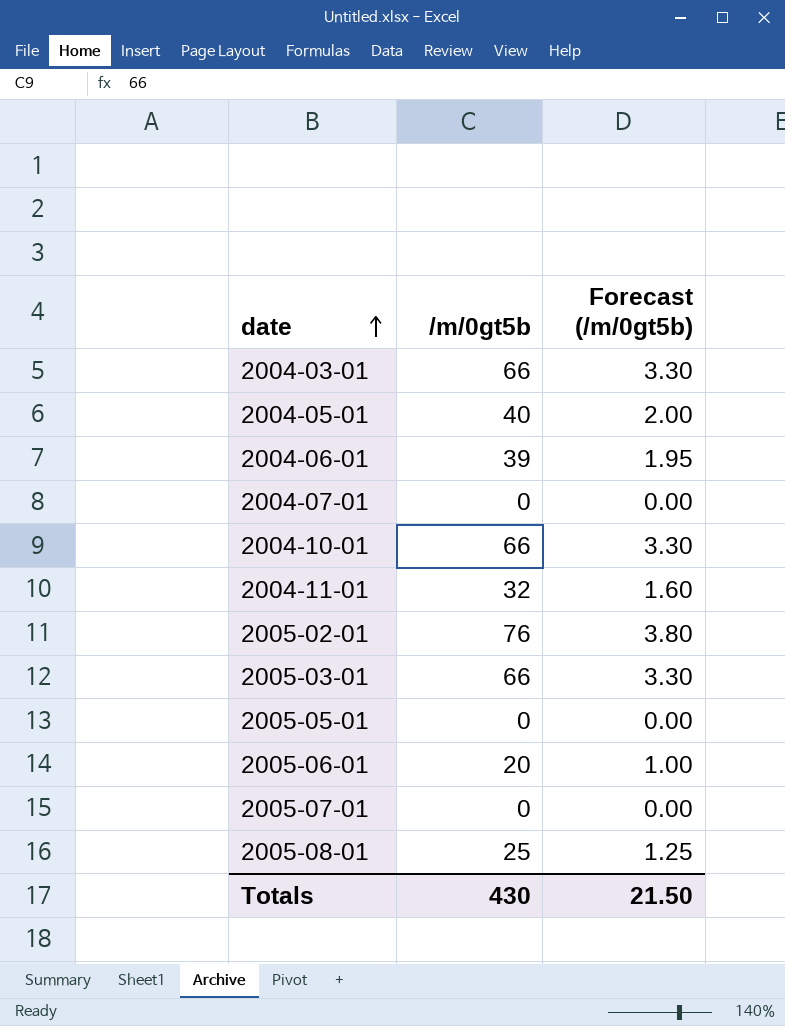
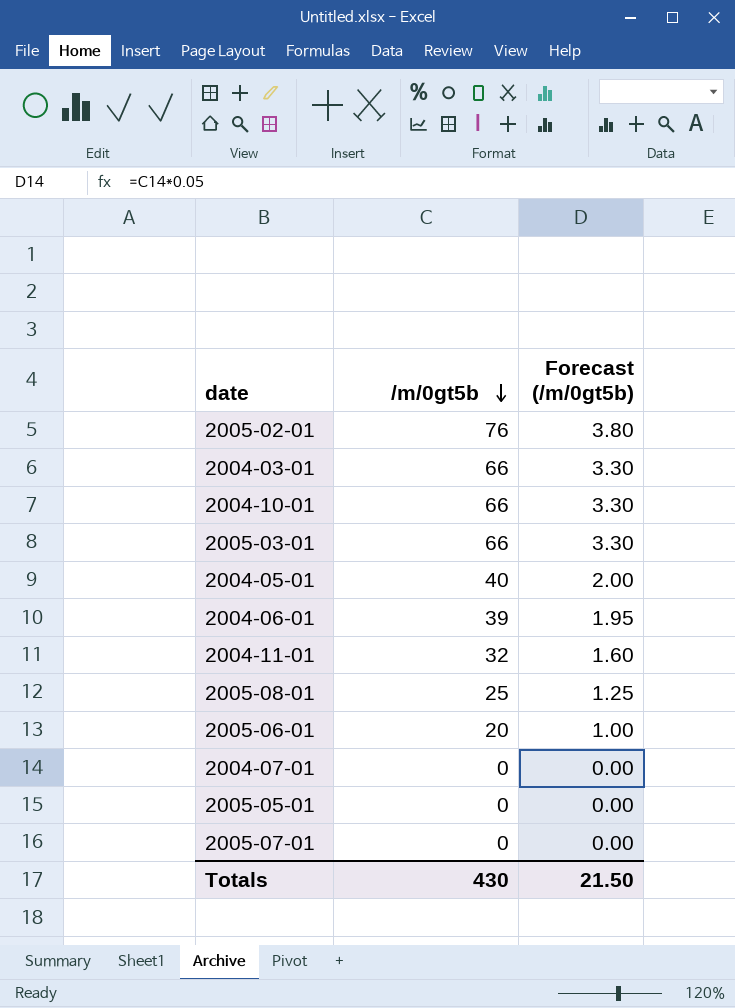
row order: date ascending -> /m/0gt5b descending

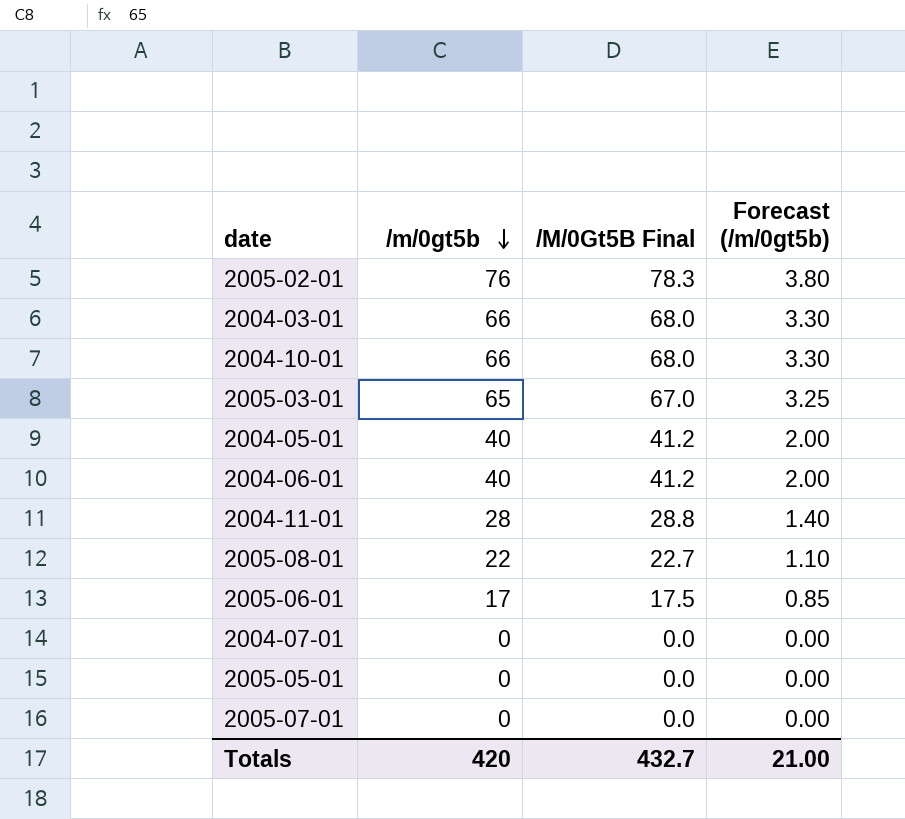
column /M/0Gt5B Final | formula: none -> [/m/0gt5b] * 1.03
2005-03-01 | /m/0gt5b: 66 -> 65
2005-03-01 | Forecast (/m/0gt5b): 3.30 -> 3.25
2004-06-01 | /m/0gt5b: 39 -> 40
2004-06-01 | Forecast (/m/0gt5b): 1.95 -> 2.00
2004-11-01 | /m/0gt5b: 32 -> 28
2004-11-01 | Forecast (/m/0gt5b): 1.60 -> 1.40
2005-08-01 | /m/0gt5b: 25 -> 22
2005-08-01 | Forecast (/m/0gt5b): 1.25 -> 1.10
2005-06-01 | /m/0gt5b: 20 -> 17
2005-06-01 | Forecast (/m/0gt5b): 1.00 -> 0.85
Totals | /m/0gt5b: 430 -> 420
Totals | Forecast (/m/0gt5b): 21.50 -> 21.00

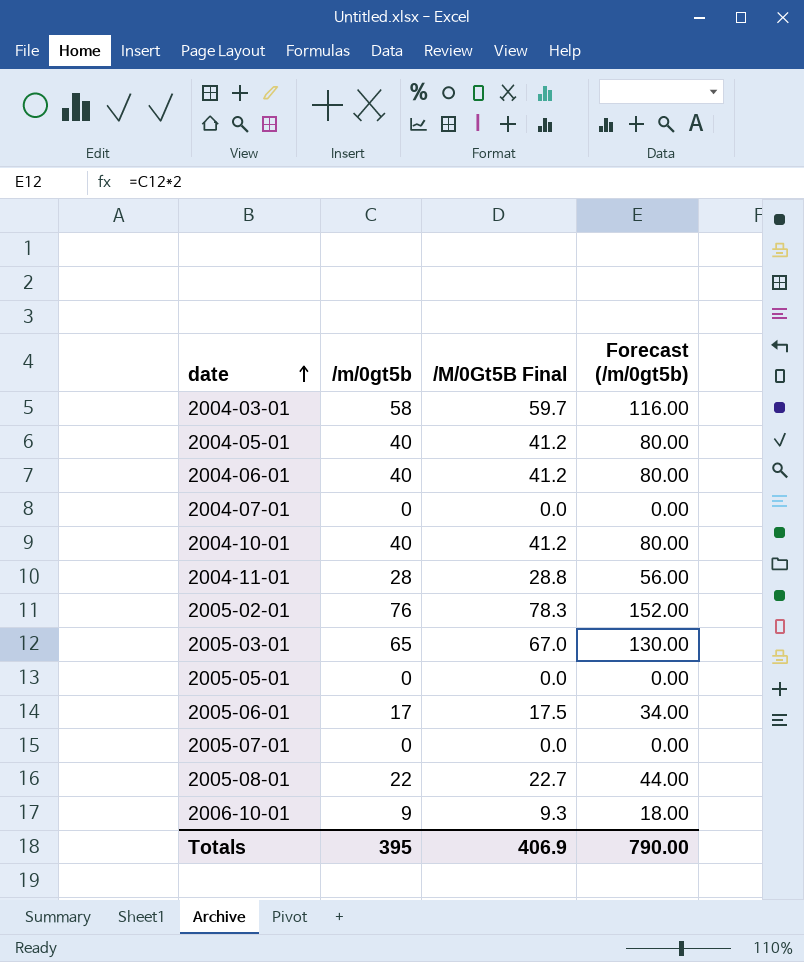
row order: /m/0gt5b descending -> date ascending
column Forecast (/m/0gt5b) | formula: [/m/0gt5b] * 0.05 -> [/m/0gt5b] * 2
2004-03-01 | /m/0gt5b: 66 -> 58
2004-03-01 | /M/0Gt5B Final: 68.0 -> 59.7
2004-10-01 | /m/0gt5b: 66 -> 40
2004-10-01 | /M/0Gt5B Final: 68.0 -> 41.2
row 2006-10-01: none -> 9 | 9.3 | 18.00
Totals | /m/0gt5b: 420 -> 395
Totals | /M/0Gt5B Final: 432.7 -> 406.9
Totals | Forecast (/m/0gt5b): 21.00 -> 790.00

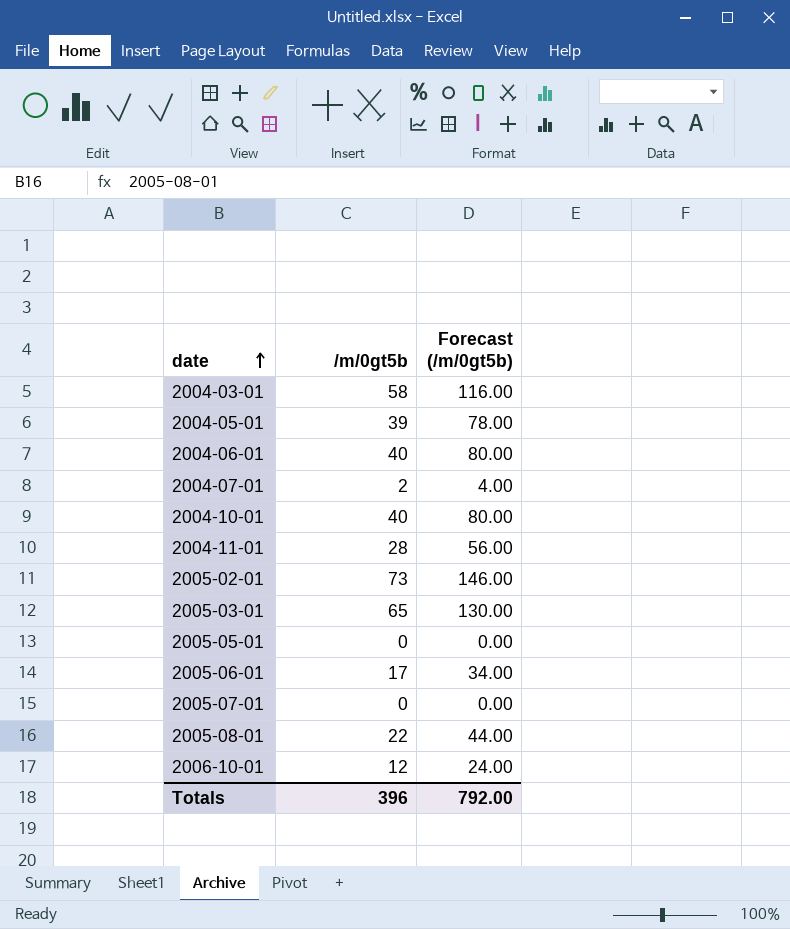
column /M/0Gt5B Final | formula: [/m/0gt5b] * 1.03 -> none
2004-05-01 | /m/0gt5b: 40 -> 39
2004-05-01 | Forecast (/m/0gt5b): 80.00 -> 78.00
2004-07-01 | /m/0gt5b: 0 -> 2
2004-07-01 | Forecast (/m/0gt5b): 0.00 -> 4.00
2005-02-01 | /m/0gt5b: 76 -> 73
2005-02-01 | Forecast (/m/0gt5b): 152.00 -> 146.00
2006-10-01 | /m/0gt5b: 9 -> 12
2006-10-01 | Forecast (/m/0gt5b): 18.00 -> 24.00
Totals | /m/0gt5b: 395 -> 396
Totals | Forecast (/m/0gt5b): 790.00 -> 792.00

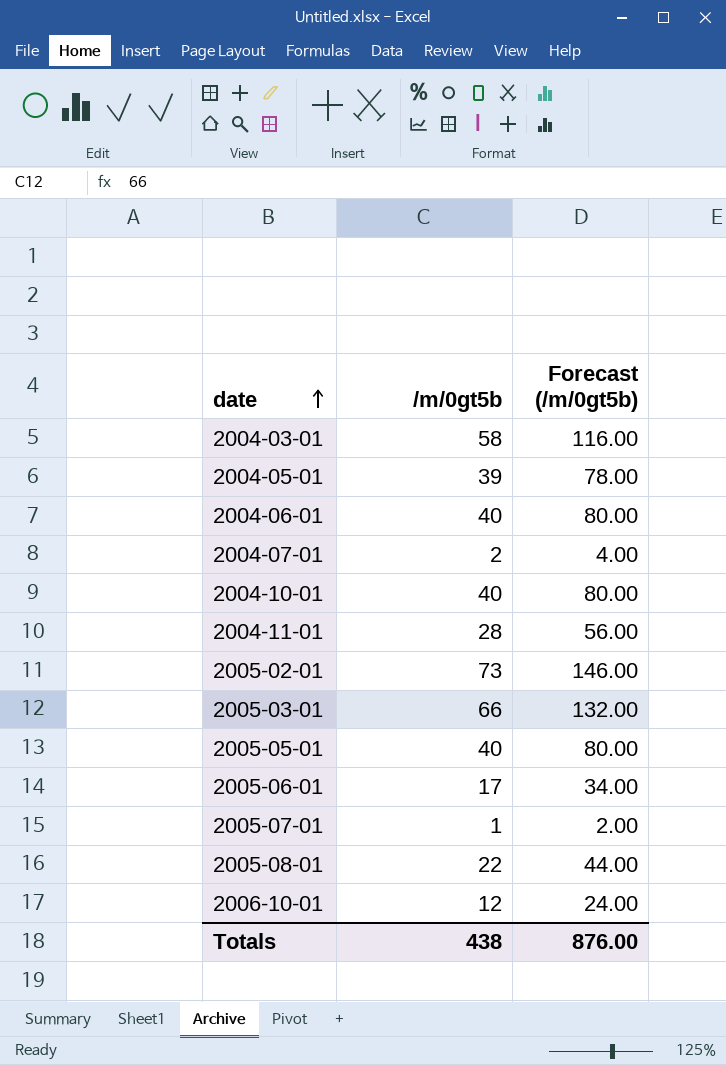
2005-03-01 | /m/0gt5b: 65 -> 66
2005-03-01 | Forecast (/m/0gt5b): 130.00 -> 132.00
2005-05-01 | /m/0gt5b: 0 -> 40
2005-05-01 | Forecast (/m/0gt5b): 0.00 -> 80.00
2005-07-01 | /m/0gt5b: 0 -> 1
2005-07-01 | Forecast (/m/0gt5b): 0.00 -> 2.00
Totals | /m/0gt5b: 396 -> 438
Totals | Forecast (/m/0gt5b): 792.00 -> 876.00

